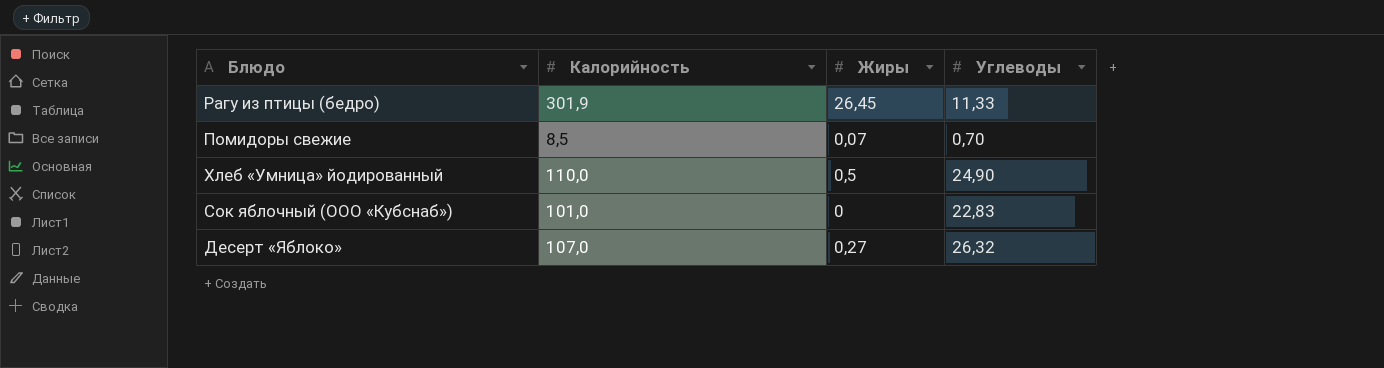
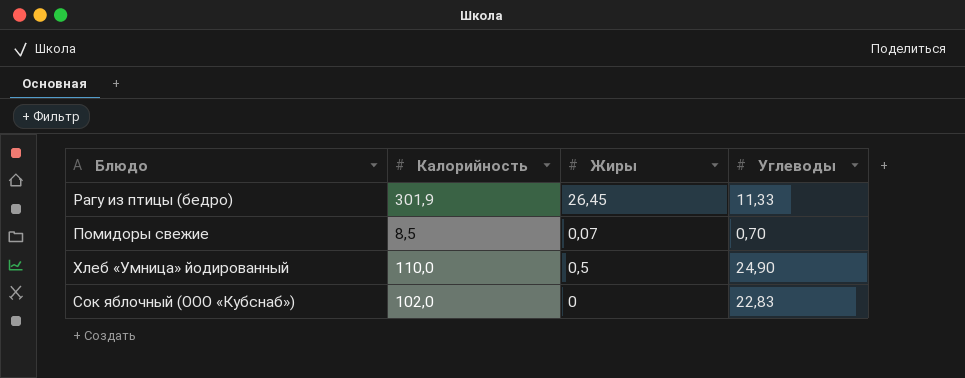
row Десерт «Яблоко»: 107,0 | 0,27 | 26,32 -> none
Сок яблочный (ООО «Кубснаб») | Калорийность: 101,0 -> 102,0

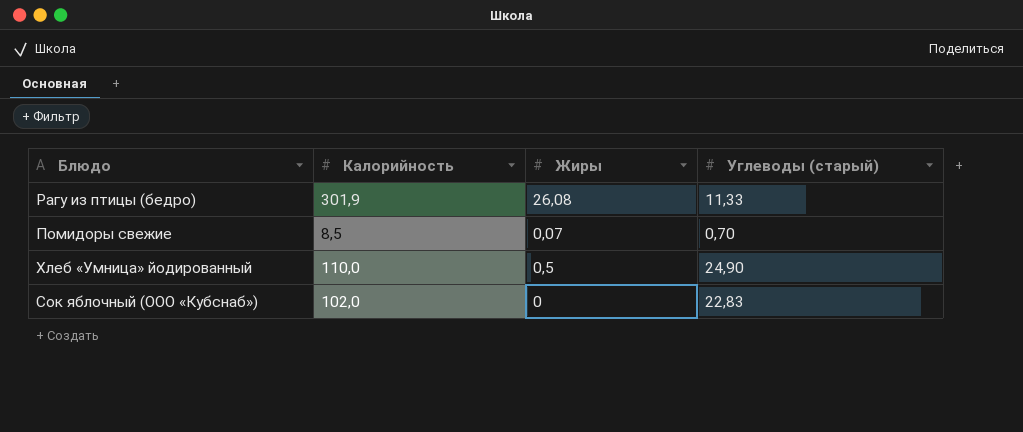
column name: Углеводы -> Углеводы (старый)
Рагу из птицы (бедро) | Жиры: 26,45 -> 26,08

